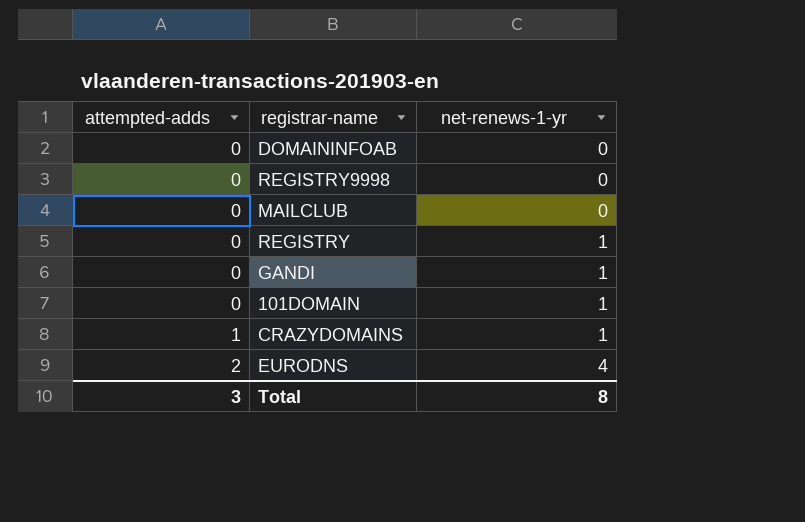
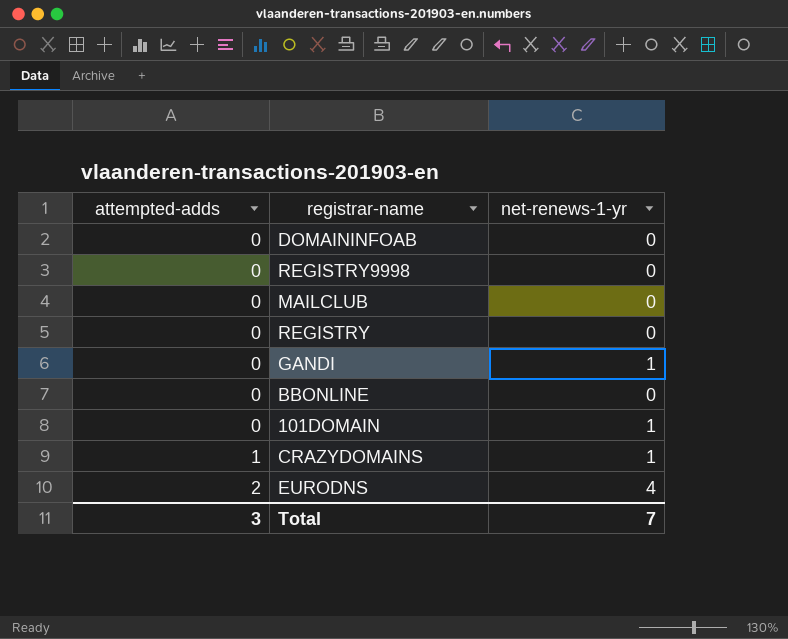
REGISTRY | net-renews-1-yr: 1 -> 0
row BBONLINE: none -> 0 | 0
Total | net-renews-1-yr: 8 -> 7

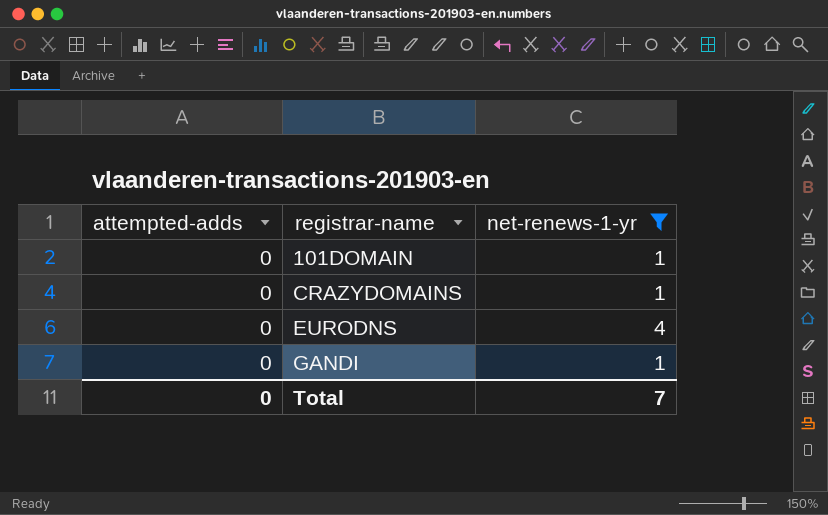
filter: none -> net-renews-1-yr != 0
row order: attempted-adds ascending -> registrar-name ascending
CRAZYDOMAINS | attempted-adds: 1 -> 0
EURODNS | attempted-adds: 2 -> 0
Total | attempted-adds: 3 -> 0

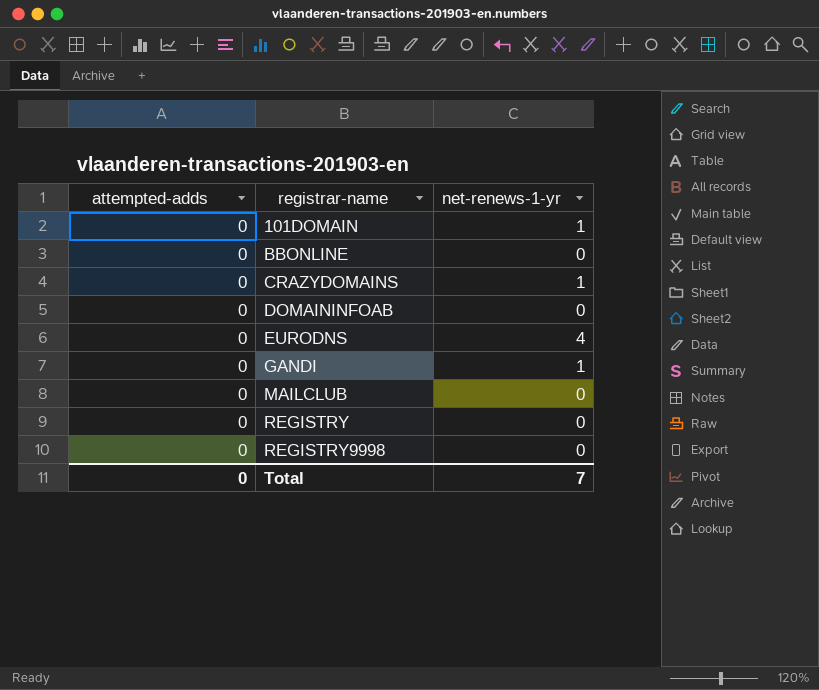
filter: net-renews-1-yr != 0 -> none

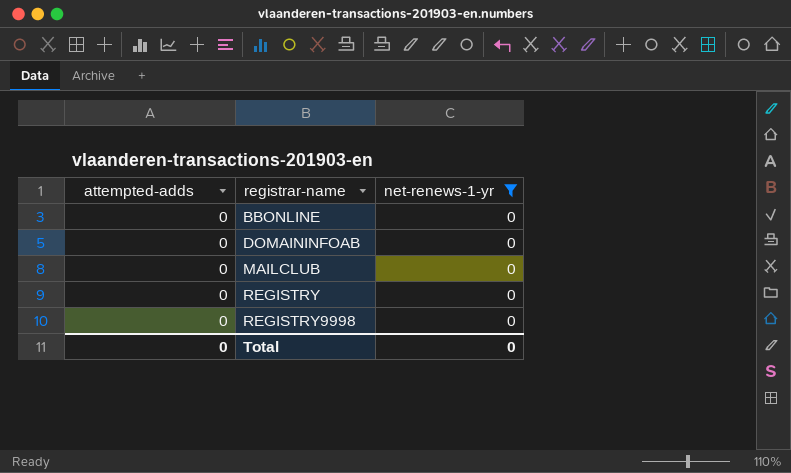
filter: none -> net-renews-1-yr = 0
Total | net-renews-1-yr: 7 -> 0

